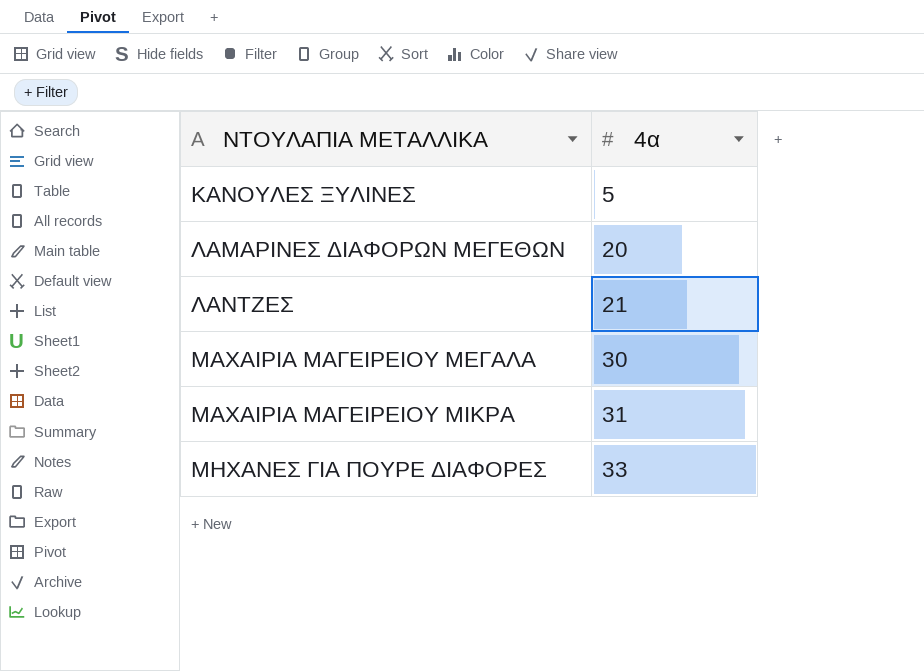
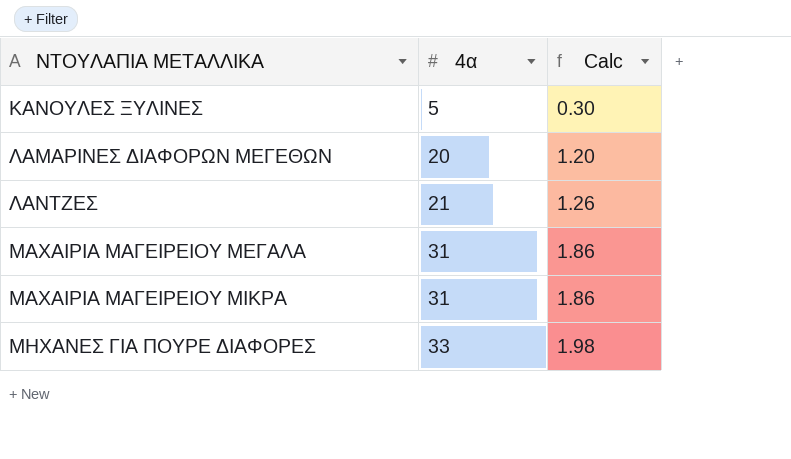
column Calc | formula: none -> [4α] * 0.06
ΜΑΧΑΙΡΙΑ ΜΑΓΕΙΡΕΙΟΥ ΜΕΓΑΛΑ | 4α: 30 -> 31

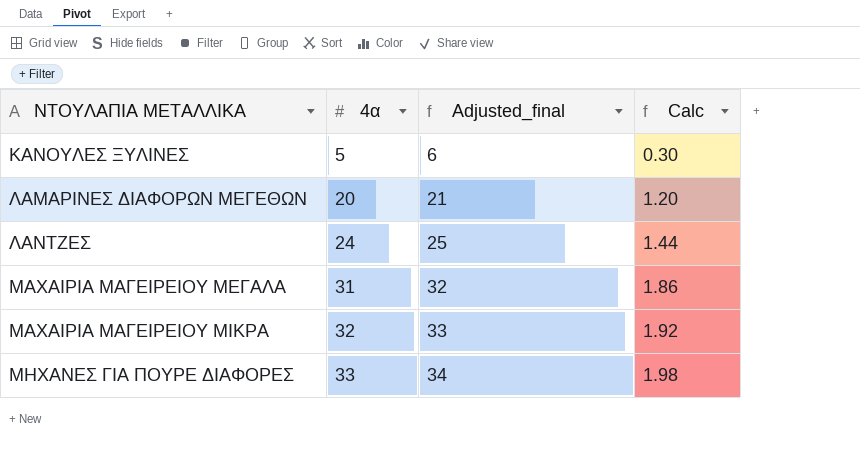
column Adjusted_final | formula: none -> [4α] + 1
ΛΑΝΤΖΕΣ | 4α: 21 -> 24
ΛΑΝΤΖΕΣ | Calc: 1.26 -> 1.44
ΜΑΧΑΙΡΙΑ ΜΑΓΕΙΡΕΙΟΥ ΜΙΚΡΑ | 4α: 31 -> 32
ΜΑΧΑΙΡΙΑ ΜΑΓΕΙΡΕΙΟΥ ΜΙΚΡΑ | Calc: 1.86 -> 1.92

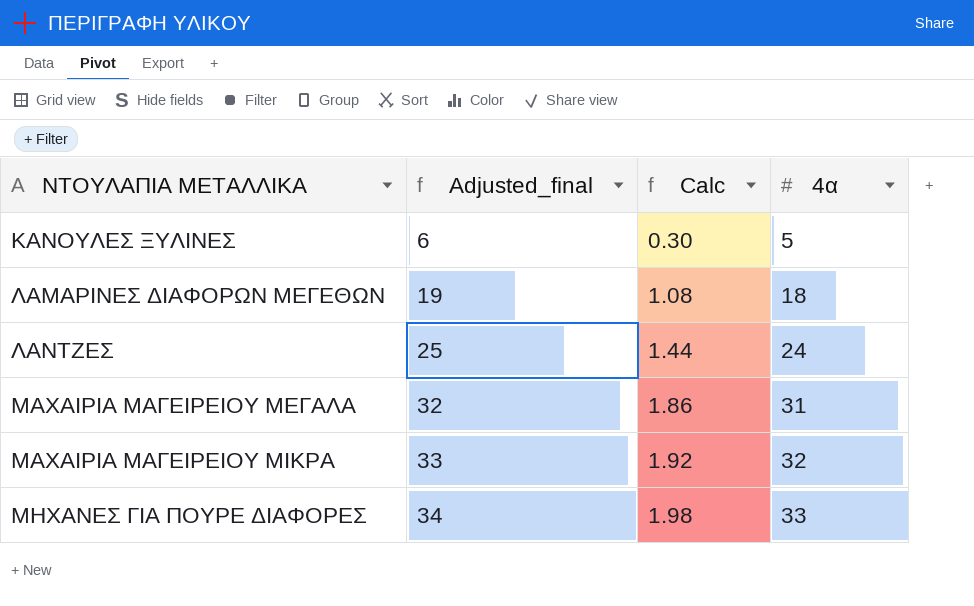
column 4α | position: 2 -> 4
ΛΑΜΑΡΙΝΕΣ ΔΙΑΦΟΡΩΝ ΜΕΓΕΘΩΝ | Adjusted_final: 21 -> 19
ΛΑΜΑΡΙΝΕΣ ΔΙΑΦΟΡΩΝ ΜΕΓΕΘΩΝ | Calc: 1.20 -> 1.08
ΛΑΜΑΡΙΝΕΣ ΔΙΑΦΟΡΩΝ ΜΕΓΕΘΩΝ | 4α: 20 -> 18

